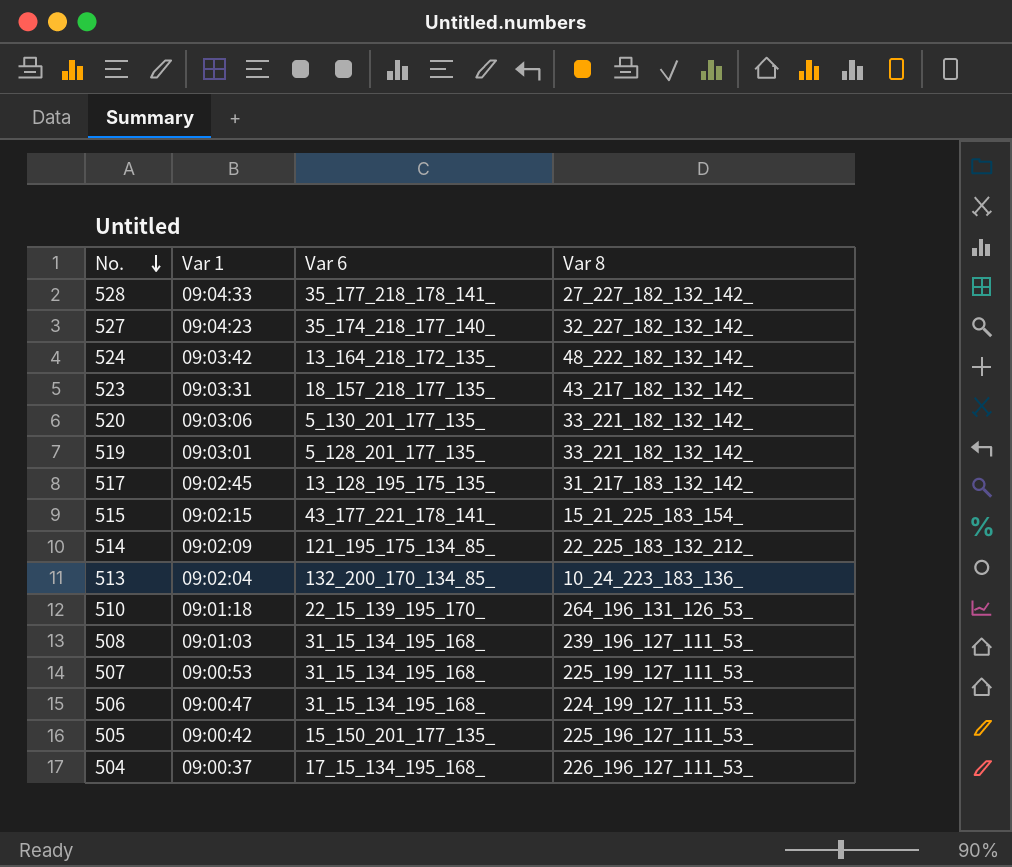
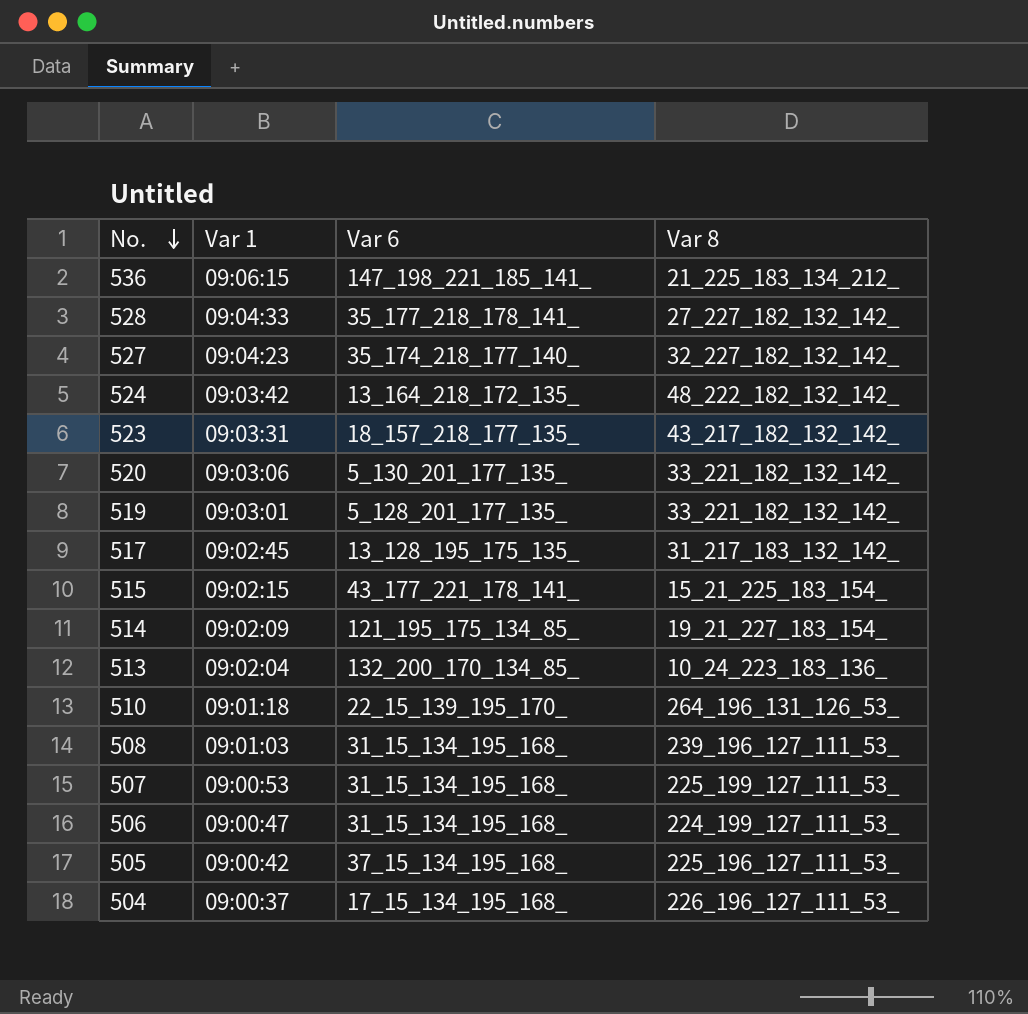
row 536: none -> 09:06:15 | 147_198_221_185_141_ | 21_225_183_134_212_
514 | Var 8: 22_225_183_132_212_ -> 19_21_227_183_154_
505 | Var 6: 15_150_201_177_135_ -> 37_15_134_195_168_

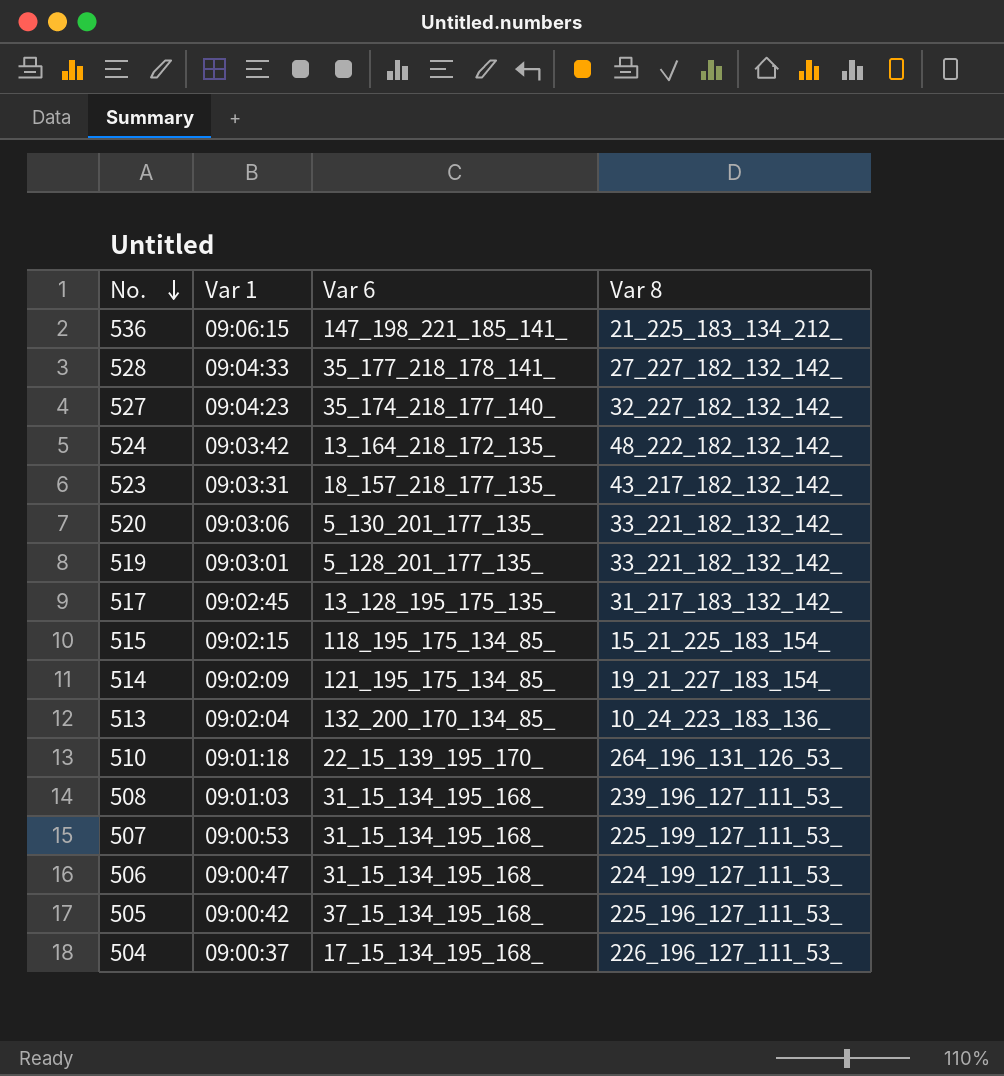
515 | Var 6: 43_177_221_178_141_ -> 118_195_175_134_85_

